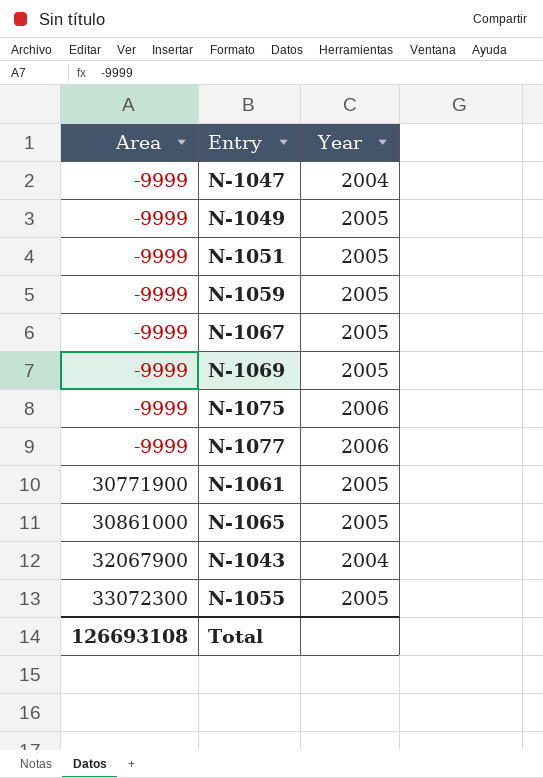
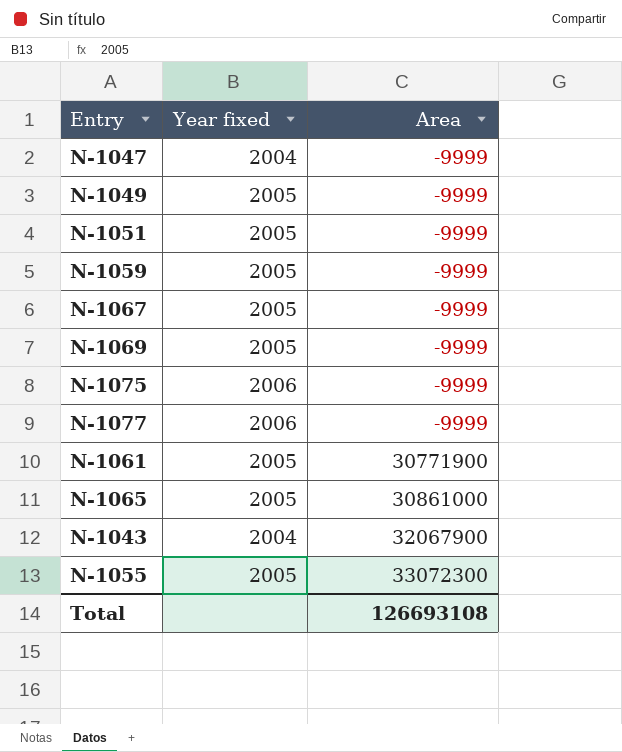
column name: Year -> Year fixed
column Area | position: 1 -> 3

